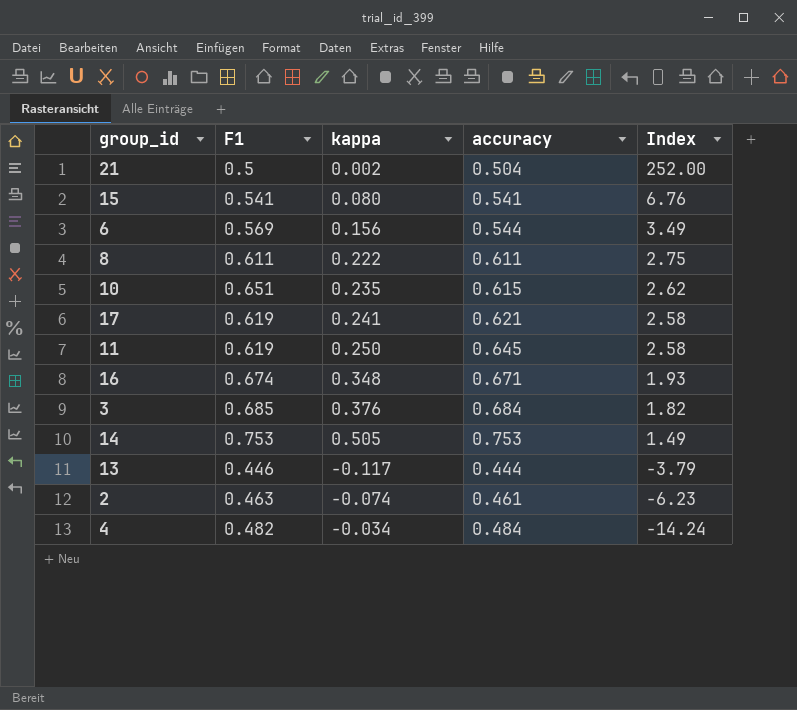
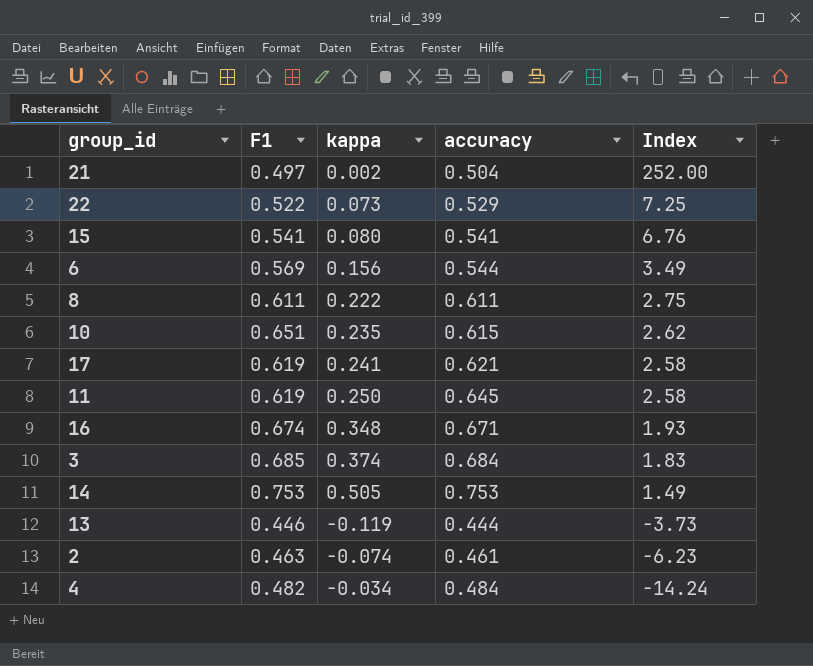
21 | F1: 0.5 -> 0.497
row 22: none -> 0.522 | 0.073 | 0.529 | 7.25
3 | kappa: 0.376 -> 0.374
3 | Index: 1.82 -> 1.83
13 | kappa: -0.117 -> -0.119
13 | Index: -3.79 -> -3.73

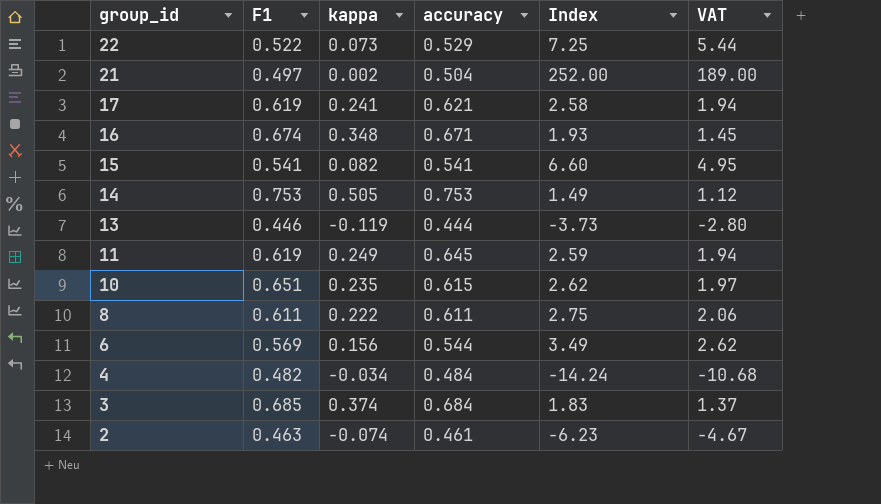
row order: Index descending -> group_id descending
column VAT | formula: none -> [Index] * 0.75
15 | kappa: 0.080 -> 0.082
15 | Index: 6.76 -> 6.60
11 | kappa: 0.250 -> 0.249
11 | Index: 2.58 -> 2.59

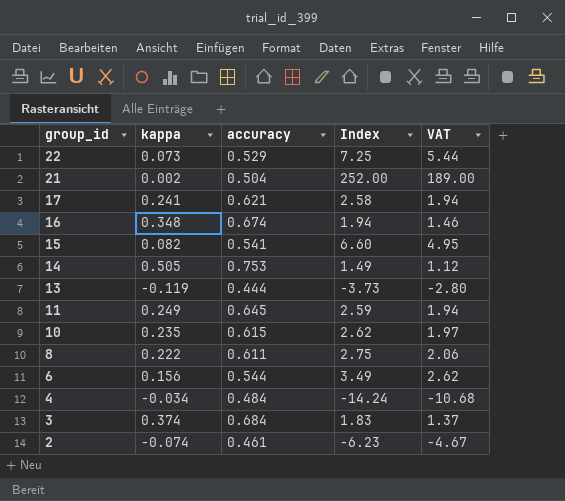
column F1 | position: 2 -> none
16 | accuracy: 0.671 -> 0.674
16 | Index: 1.93 -> 1.94
16 | VAT: 1.45 -> 1.46

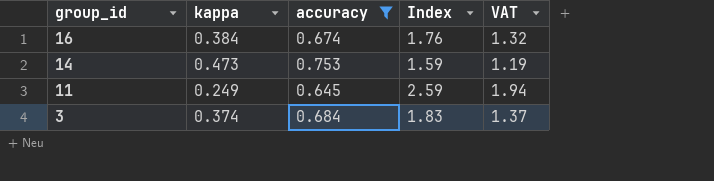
filter: none -> accuracy >= 0.645
16 | kappa: 0.348 -> 0.384
16 | Index: 1.94 -> 1.76
16 | VAT: 1.46 -> 1.32
14 | kappa: 0.505 -> 0.473
14 | Index: 1.49 -> 1.59
14 | VAT: 1.12 -> 1.19

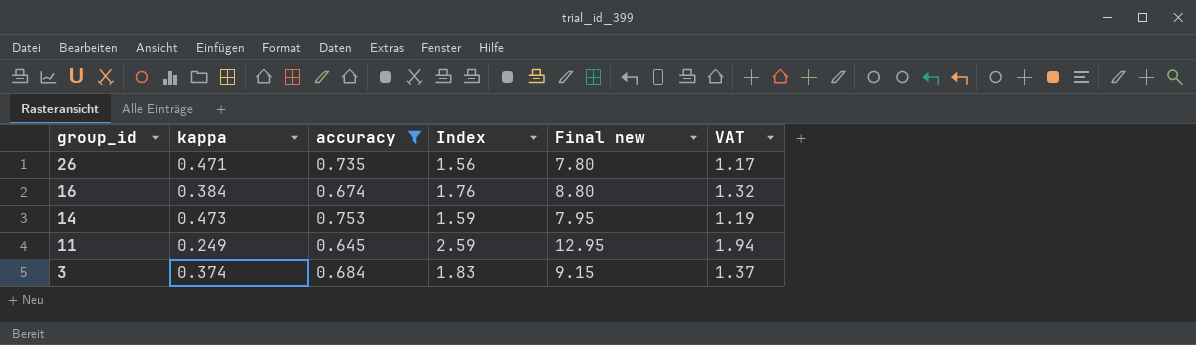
column Final new | formula: none -> [Index] * 5
row 26: none -> 0.471 | 0.735 | 1.56 | 7.80 | 1.17

